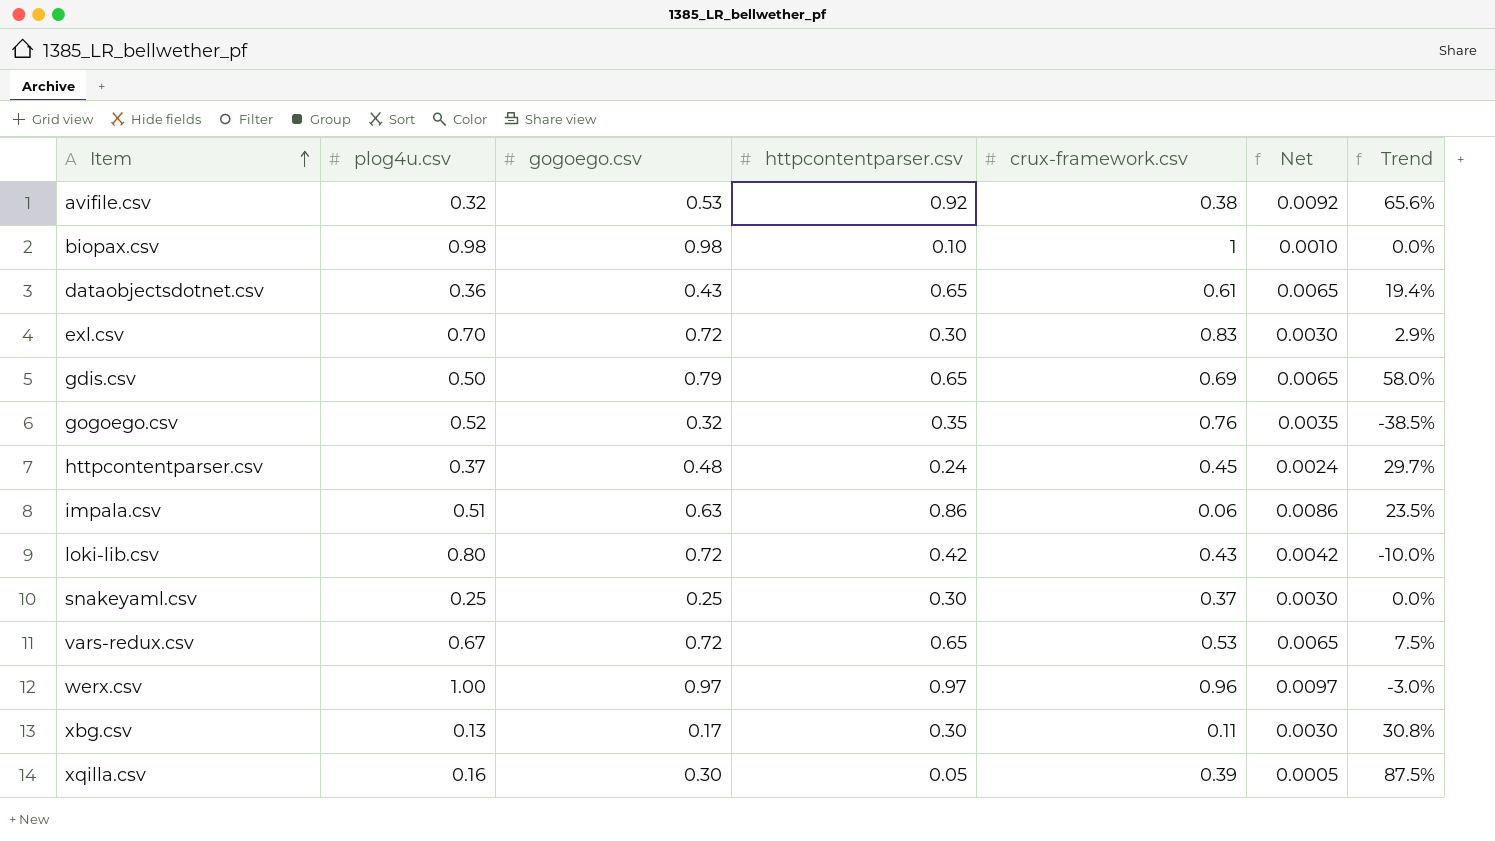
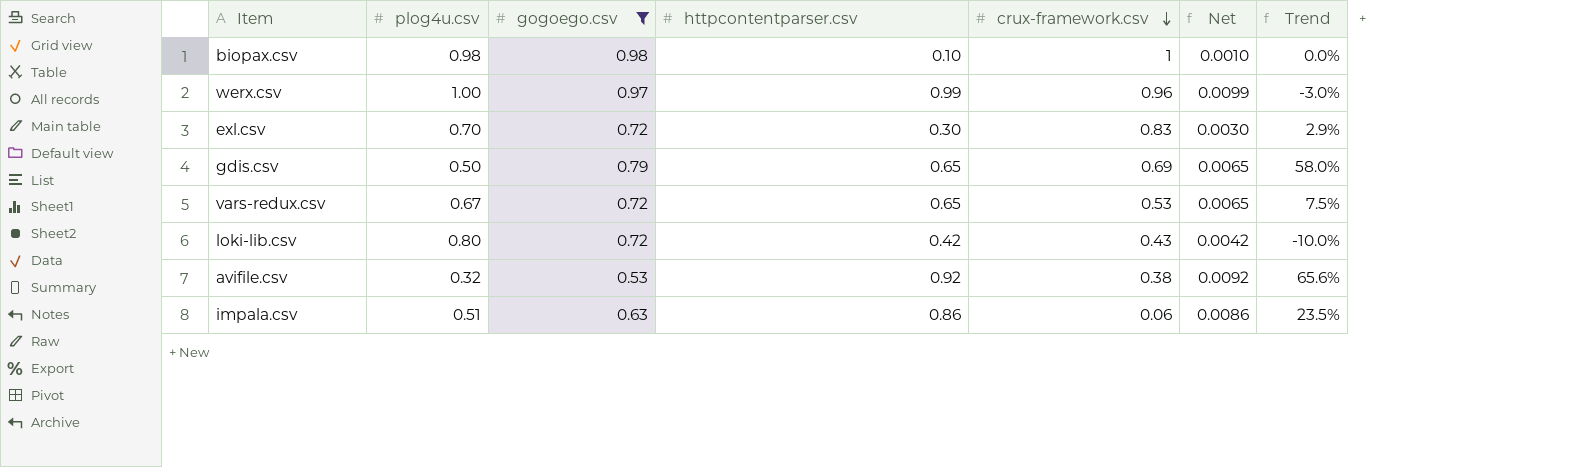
filter: none -> gogoego.csv >= 0.53
row order: Item ascending -> crux-framework.csv descending
werx.csv | httpcontentparser.csv: 0.97 -> 0.99
werx.csv | Net: 0.0097 -> 0.0099

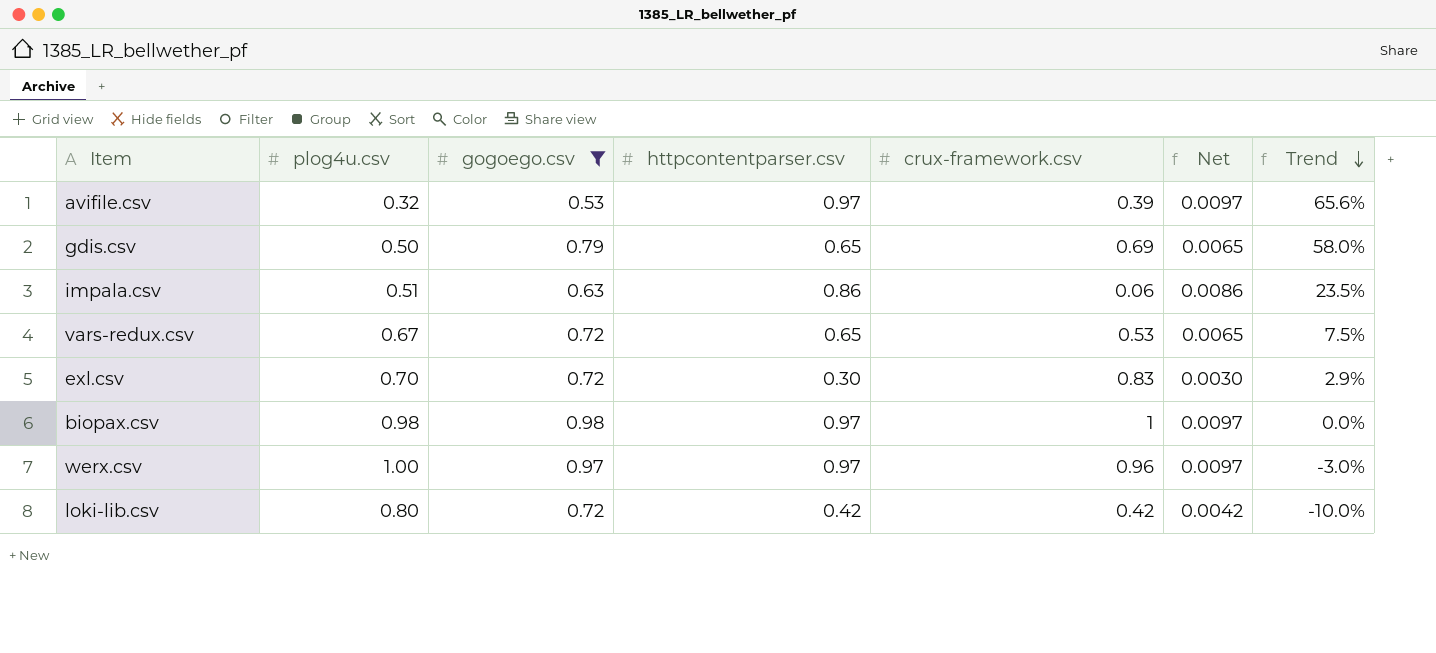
row order: crux-framework.csv descending -> Trend descending
avifile.csv | httpcontentparser.csv: 0.92 -> 0.97
avifile.csv | crux-framework.csv: 0.38 -> 0.39
avifile.csv | Net: 0.0092 -> 0.0097
biopax.csv | httpcontentparser.csv: 0.10 -> 0.97
biopax.csv | Net: 0.0010 -> 0.0097
werx.csv | httpcontentparser.csv: 0.99 -> 0.97
werx.csv | Net: 0.0099 -> 0.0097
loki-lib.csv | crux-framework.csv: 0.43 -> 0.42

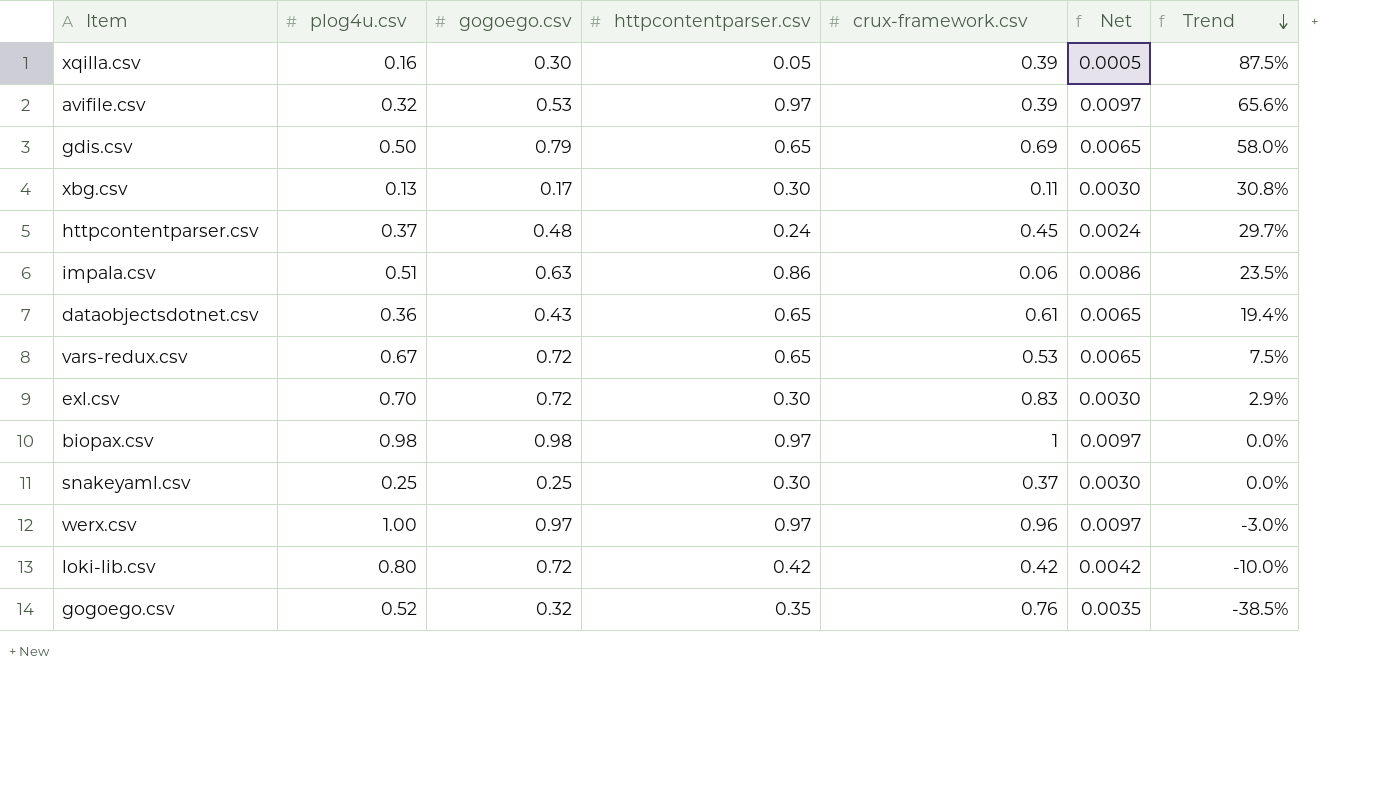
filter: gogoego.csv >= 0.53 -> none

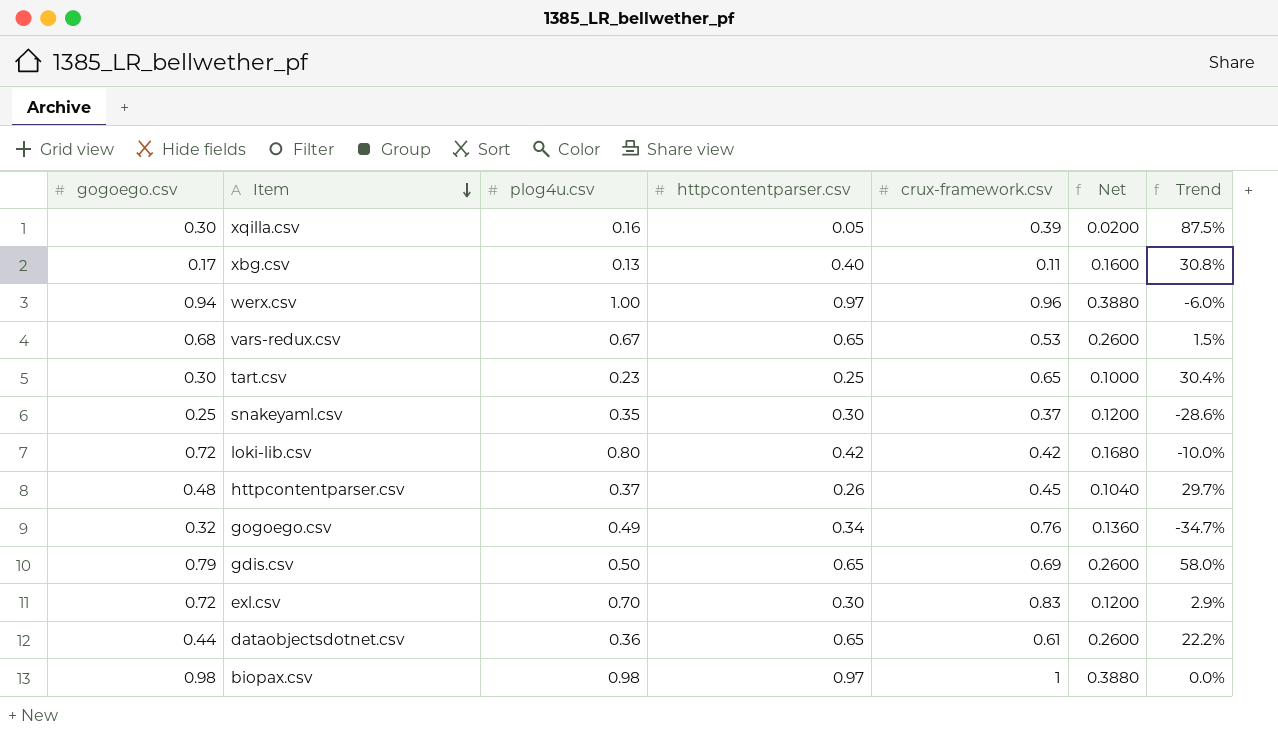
row order: Trend descending -> Item descending
column gogoego.csv | position: 3 -> 1
column Net | formula: [httpcontentparser.csv] * 0.01 -> [httpcontentparser.csv] * 0.4
row avifile.csv: 0.32 | 0.53 | 0.97 | 0.39 | 0.0097 | 65.6% -> none
row impala.csv: 0.51 | 0.63 | 0.86 | 0.06 | 0.0086 | 23.5% -> none
xbg.csv | httpcontentparser.csv: 0.30 -> 0.40
werx.csv | gogoego.csv: 0.97 -> 0.94
werx.csv | Trend: -3.0% -> -6.0%
vars-redux.csv | gogoego.csv: 0.72 -> 0.68
vars-redux.csv | Trend: 7.5% -> 1.5%
row tart.csv: none -> 0.30 | 0.23 | 0.25 | 0.65 | 0.1000 | 30.4%
snakeyaml.csv | plog4u.csv: 0.25 -> 0.35
snakeyaml.csv | Trend: 0.0% -> -28.6%
httpcontentparser.csv | httpcontentparser.csv: 0.24 -> 0.26
gogoego.csv | plog4u.csv: 0.52 -> 0.49
gogoego.csv | httpcontentparser.csv: 0.35 -> 0.34
gogoego.csv | Trend: -38.5% -> -34.7%
dataobjectsdotnet.csv | gogoego.csv: 0.43 -> 0.44
dataobjectsdotnet.csv | Trend: 19.4% -> 22.2%

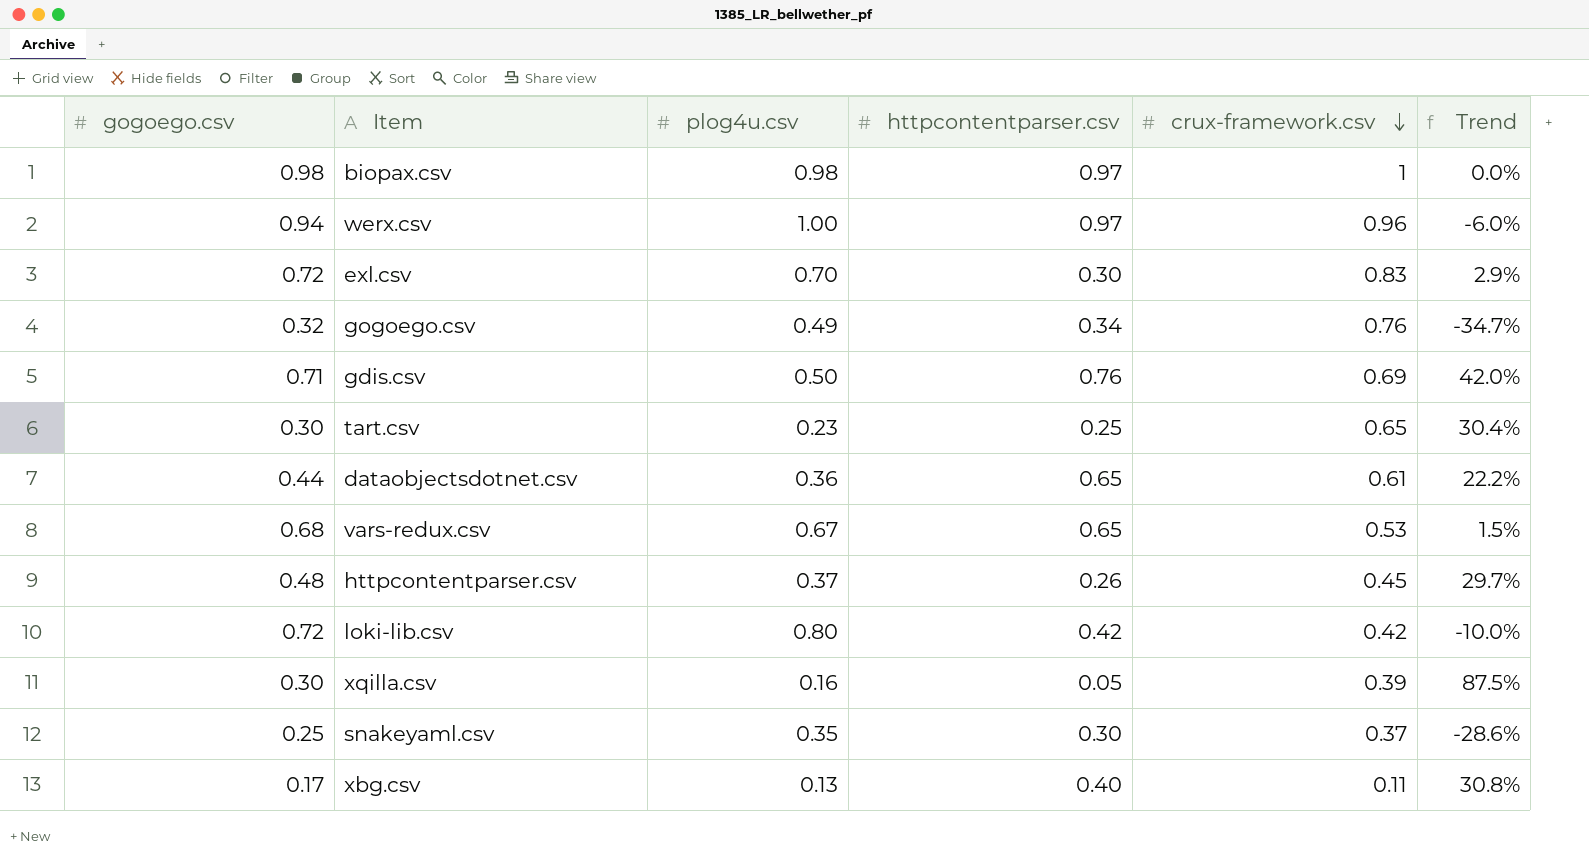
row order: Item descending -> crux-framework.csv descending
column Net | formula: [httpcontentparser.csv] * 0.4 -> none
gdis.csv | gogoego.csv: 0.79 -> 0.71
gdis.csv | httpcontentparser.csv: 0.65 -> 0.76
gdis.csv | Trend: 58.0% -> 42.0%

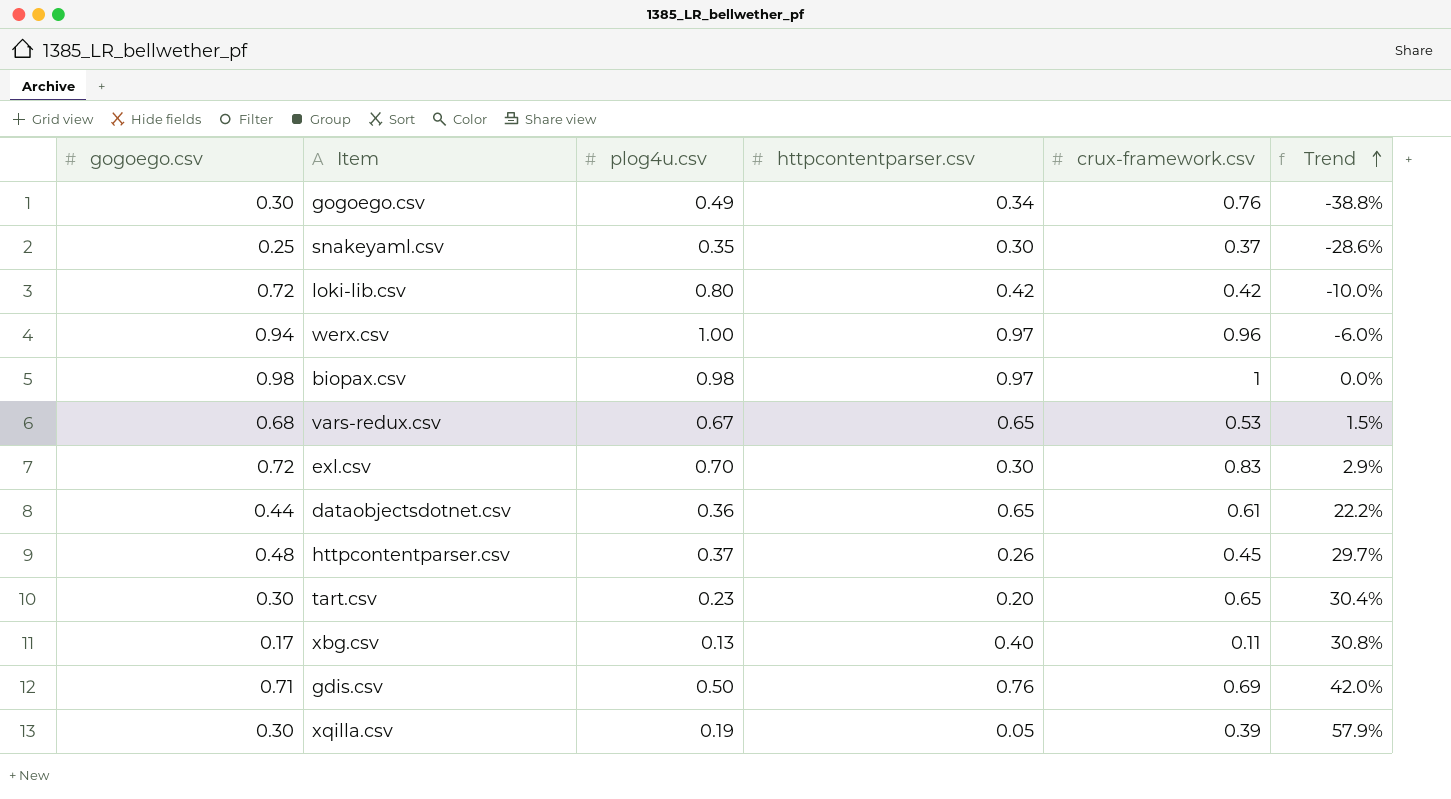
row order: crux-framework.csv descending -> Trend ascending
gogoego.csv | gogoego.csv: 0.32 -> 0.30
gogoego.csv | Trend: -34.7% -> -38.8%
tart.csv | httpcontentparser.csv: 0.25 -> 0.20
xqilla.csv | plog4u.csv: 0.16 -> 0.19
xqilla.csv | Trend: 87.5% -> 57.9%

